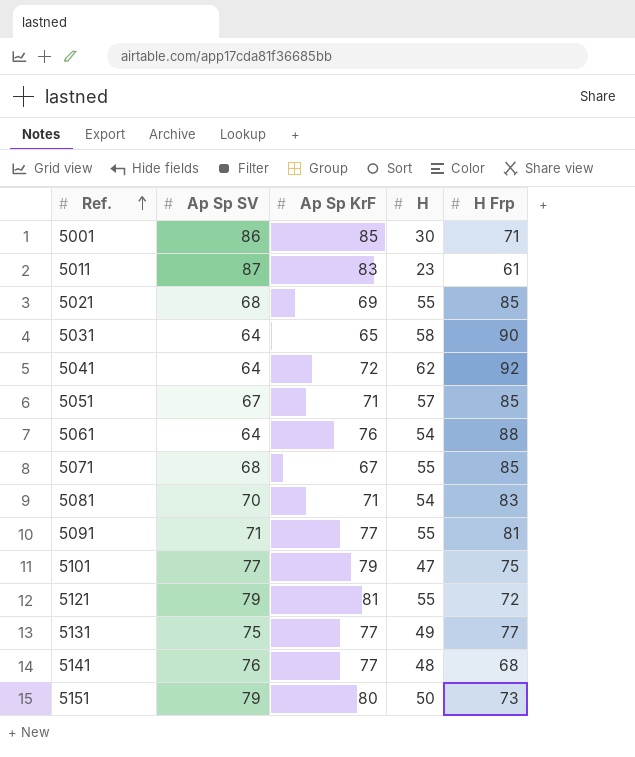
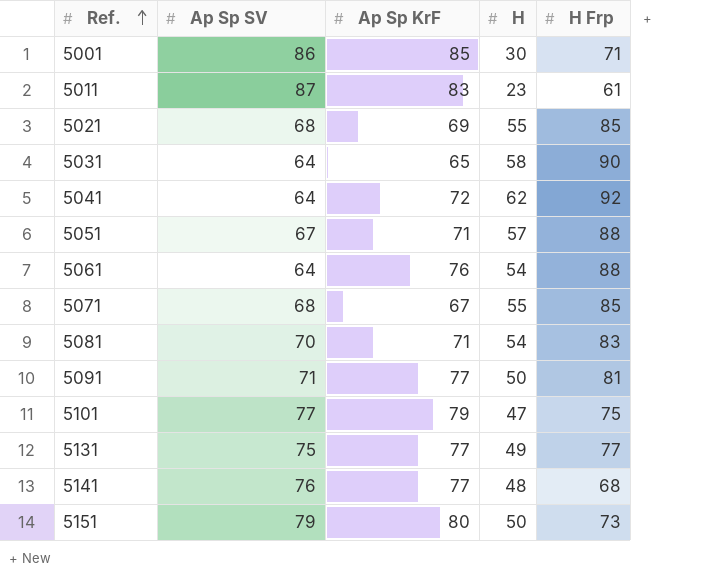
row 5121: 79 | 81 | 55 | 72 -> none
5051 | H Frp: 85 -> 88
5091 | H: 55 -> 50

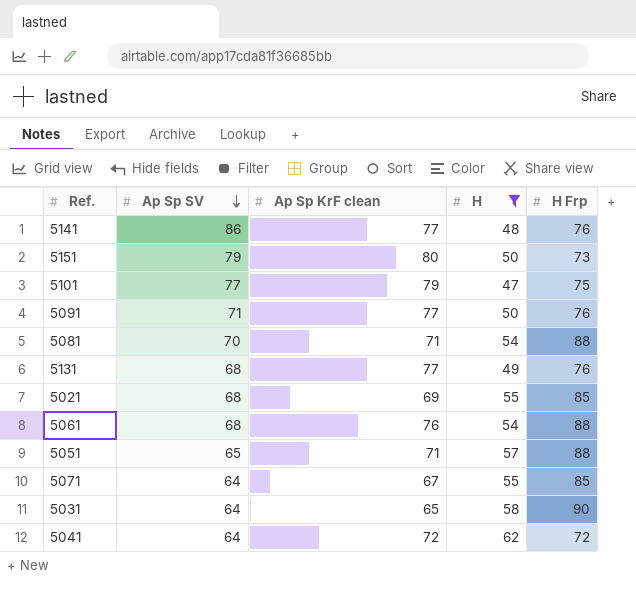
filter: none -> H >= 47
row order: Ref. ascending -> Ap Sp SV descending
column name: Ap Sp KrF -> Ap Sp KrF clean
5141 | Ap Sp SV: 76 -> 86
5141 | H Frp: 68 -> 76
5091 | H Frp: 81 -> 76
5081 | H Frp: 83 -> 88
5131 | Ap Sp SV: 75 -> 68
5131 | H Frp: 77 -> 76
5061 | Ap Sp SV: 64 -> 68
5051 | Ap Sp SV: 67 -> 65
5071 | Ap Sp SV: 68 -> 64
5041 | H Frp: 92 -> 72

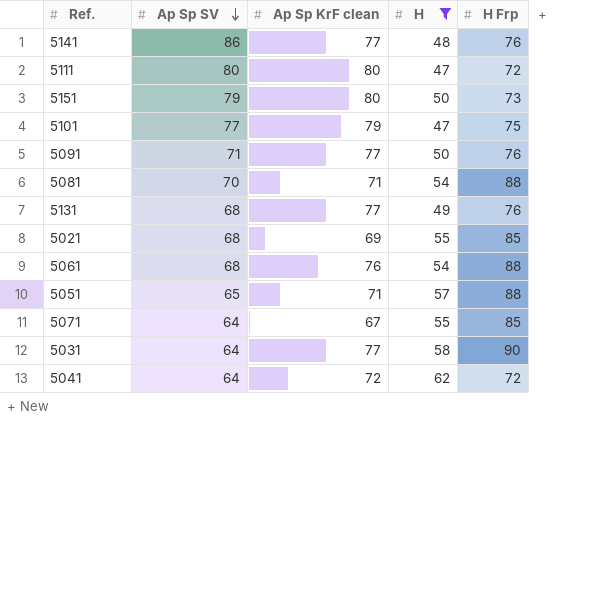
row 5111: none -> 80 | 80 | 47 | 72
5031 | Ap Sp KrF clean: 65 -> 77

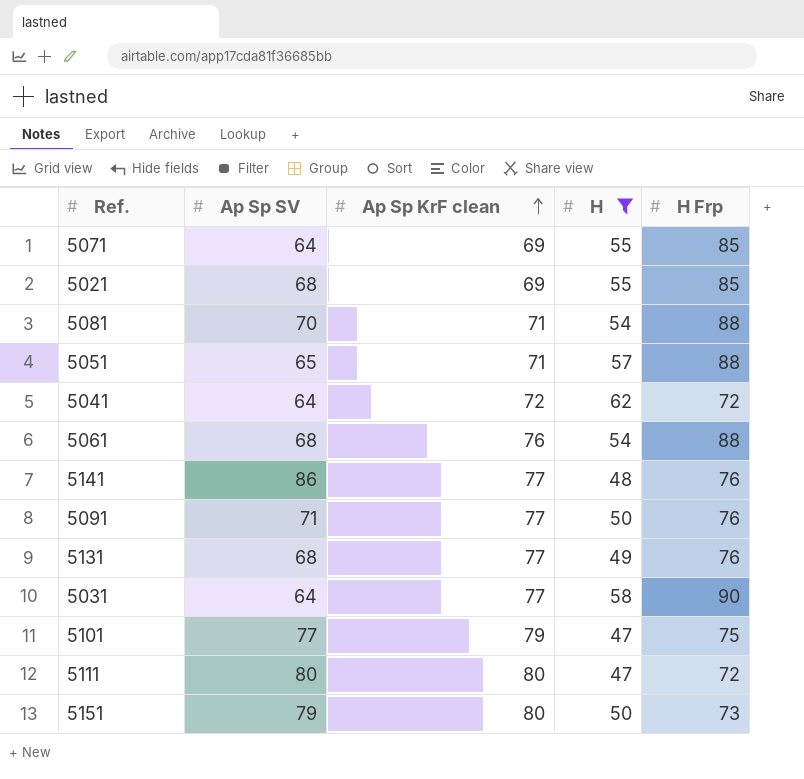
row order: Ap Sp SV descending -> Ap Sp KrF clean ascending
5071 | Ap Sp KrF clean: 67 -> 69

